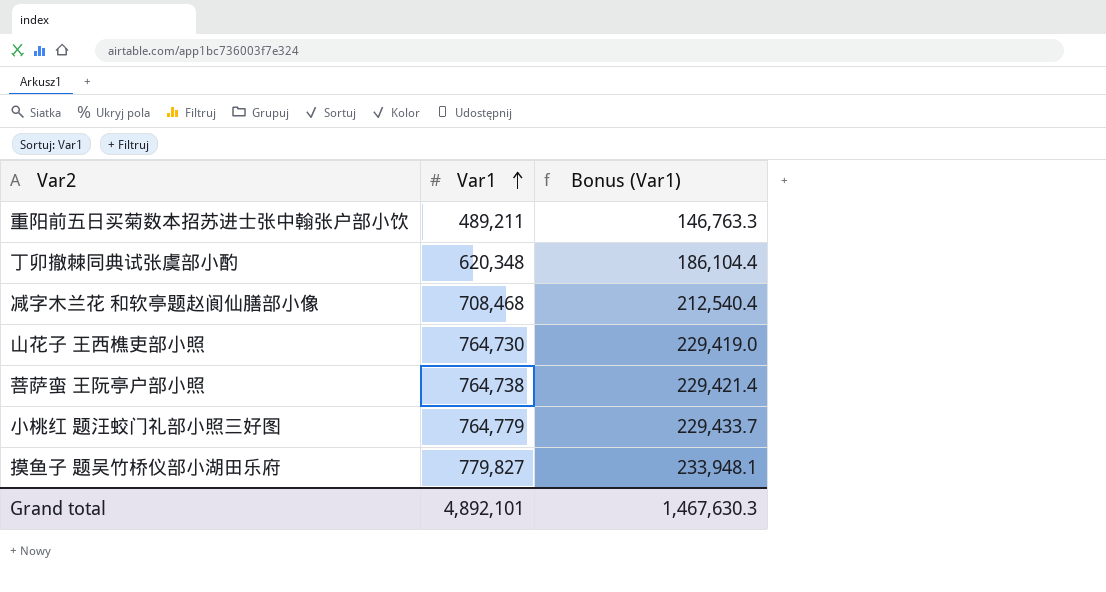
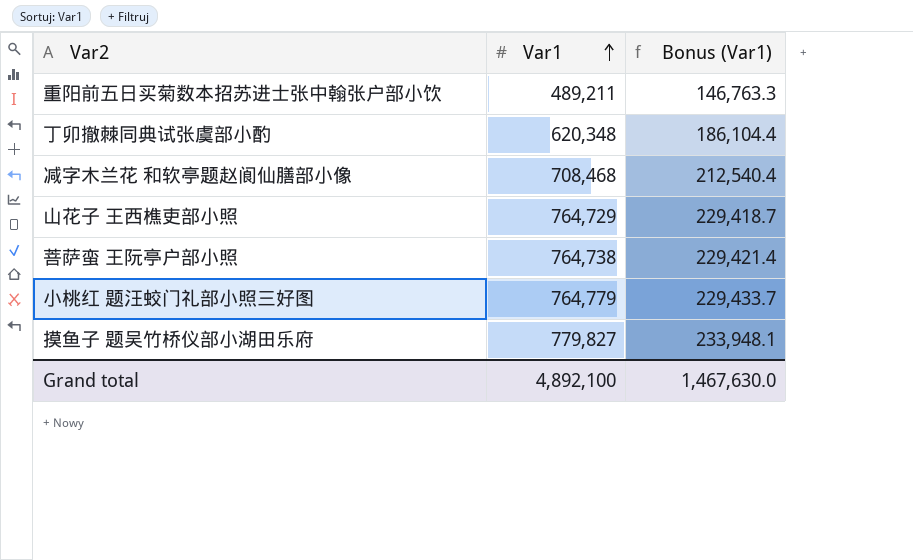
山花子 王西樵吏部小照 | Var1: 764,730 -> 764,729
山花子 王西樵吏部小照 | Bonus (Var1): 229,419.0 -> 229,418.7
Grand total | Var1: 4,892,101 -> 4,892,100
Grand total | Bonus (Var1): 1,467,630.3 -> 1,467,630.0

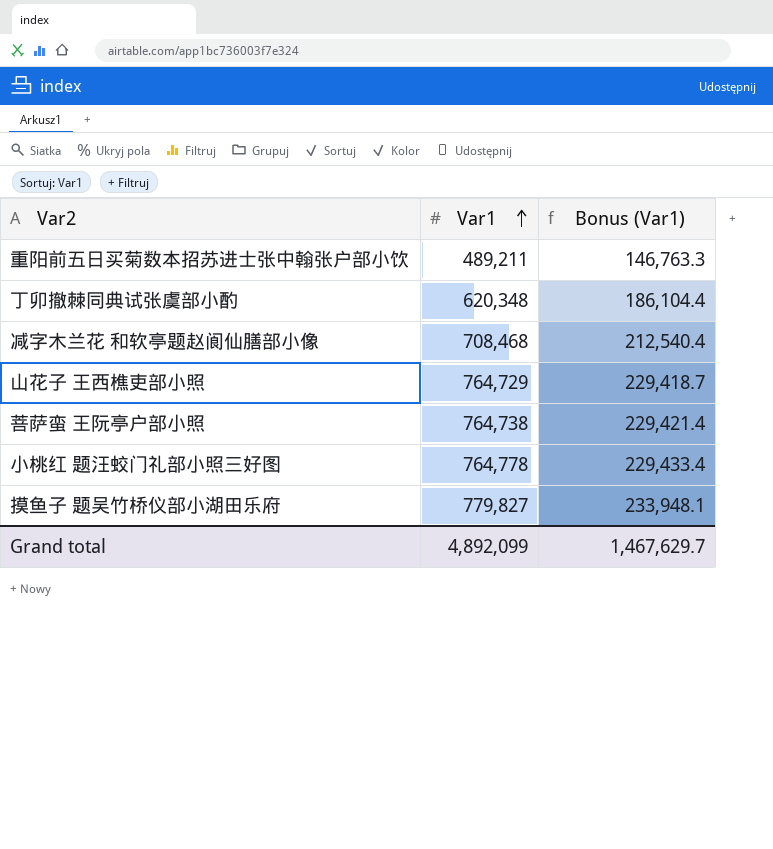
小桃红 题汪蛟门礼部小照三好图 | Var1: 764,779 -> 764,778
小桃红 题汪蛟门礼部小照三好图 | Bonus (Var1): 229,433.7 -> 229,433.4
Grand total | Var1: 4,892,100 -> 4,892,099
Grand total | Bonus (Var1): 1,467,630.0 -> 1,467,629.7

